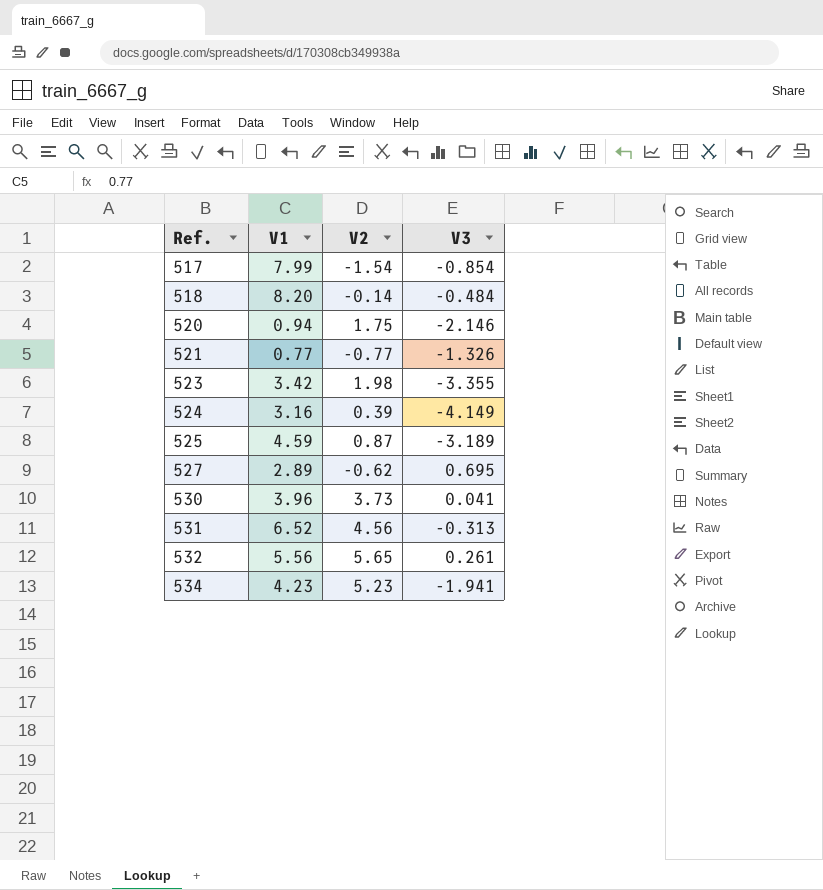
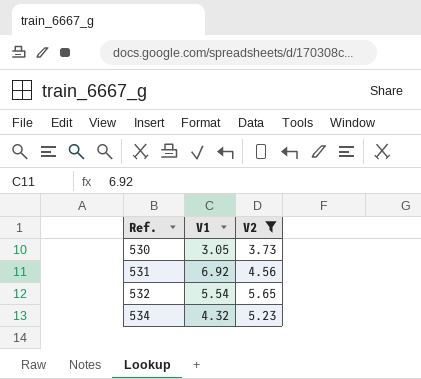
filter: none -> V2 >= 3.73
column V3 | position: 4 -> none
530 | V1: 3.96 -> 3.05
531 | V1: 6.52 -> 6.92
532 | V1: 5.56 -> 5.54
534 | V1: 4.23 -> 4.32

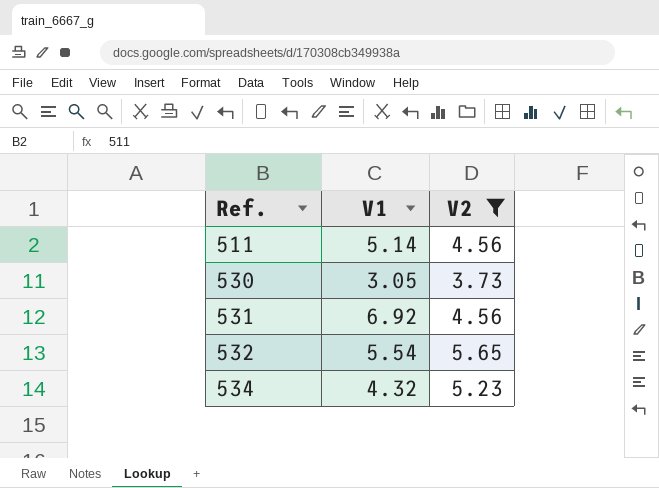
row 511: none -> 5.14 | 4.56

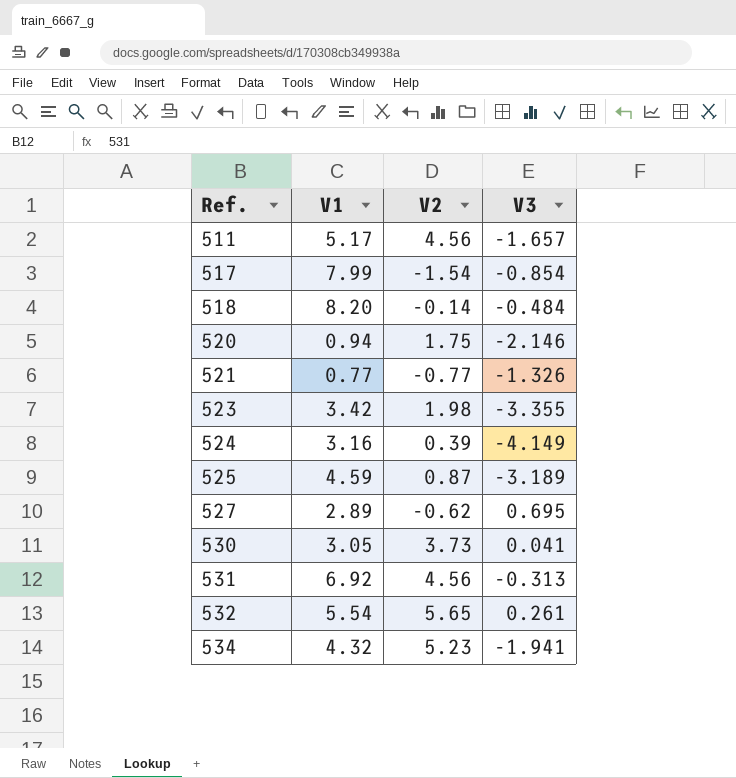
filter: V2 >= 3.73 -> none
column V3 | position: none -> 4
511 | V1: 5.14 -> 5.17

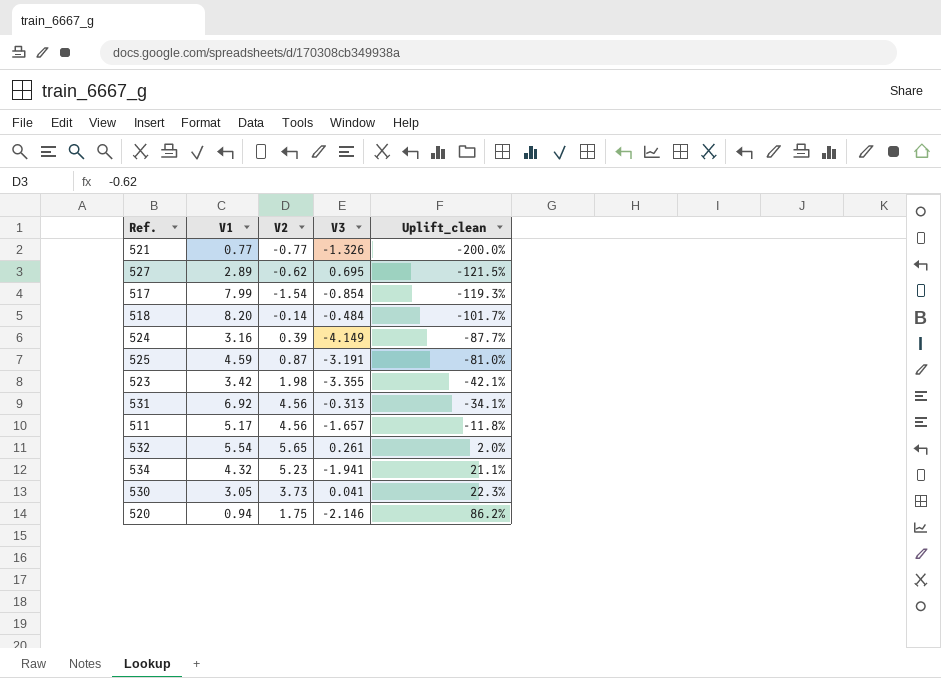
row order: Ref. ascending -> Uplift_clean ascending
column Uplift_clean | formula: none -> ([V2] - [V1]) / [V1]
525 | V3: -3.189 -> -3.191

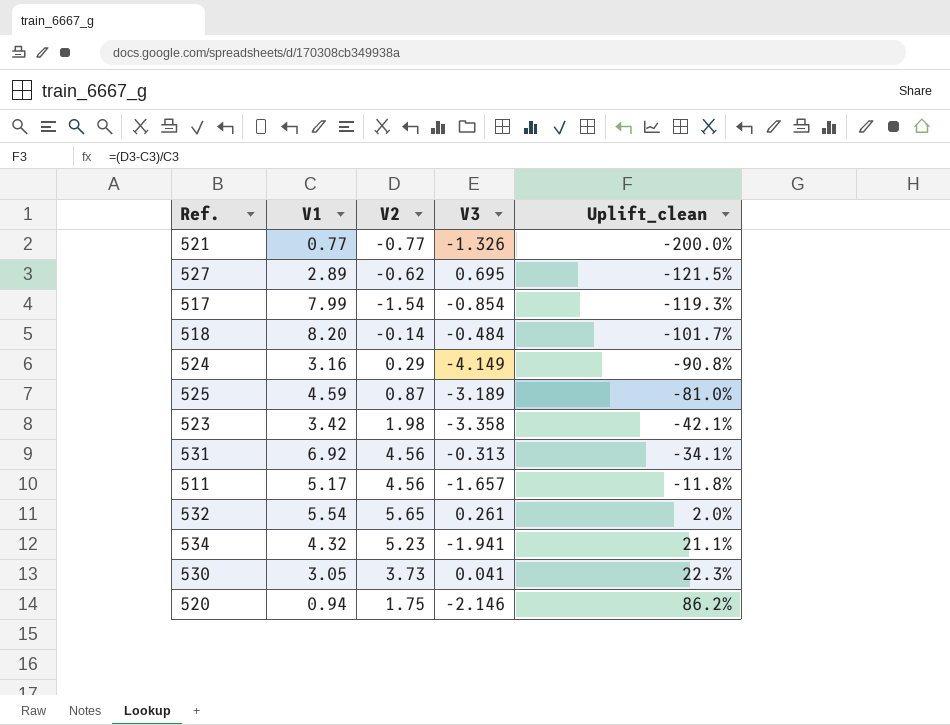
524 | V2: 0.39 -> 0.29
524 | Uplift_clean: -87.7% -> -90.8%
525 | V3: -3.191 -> -3.189
523 | V3: -3.355 -> -3.358

